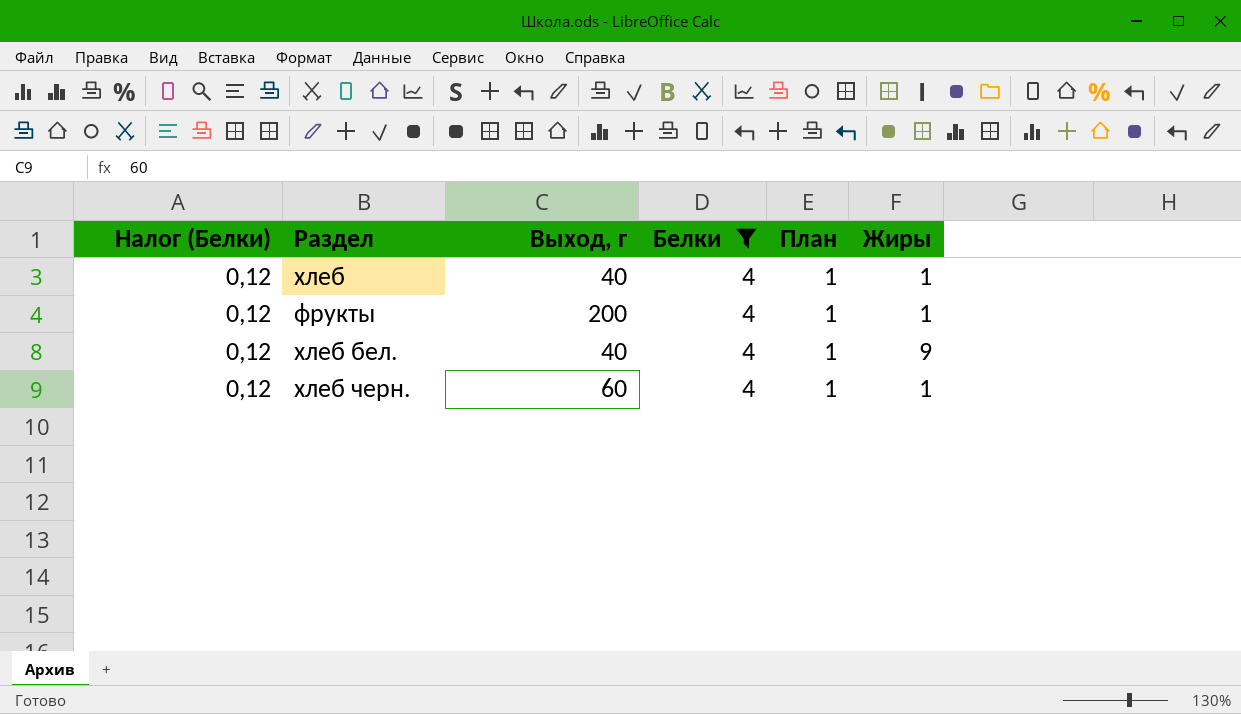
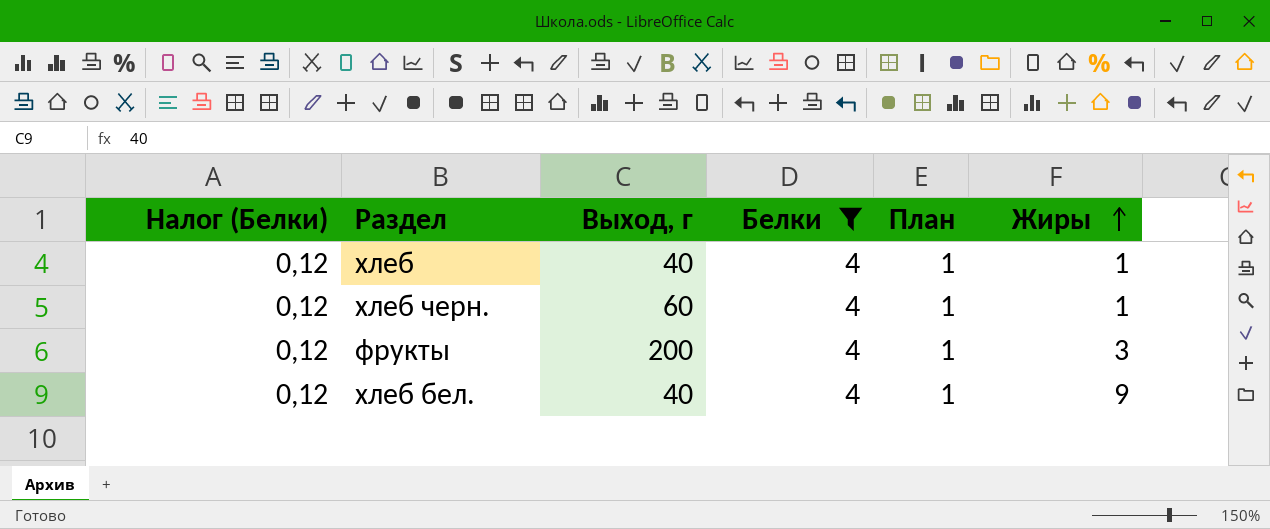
row order: none -> Жиры ascending
фрукты | Жиры: 1 -> 3

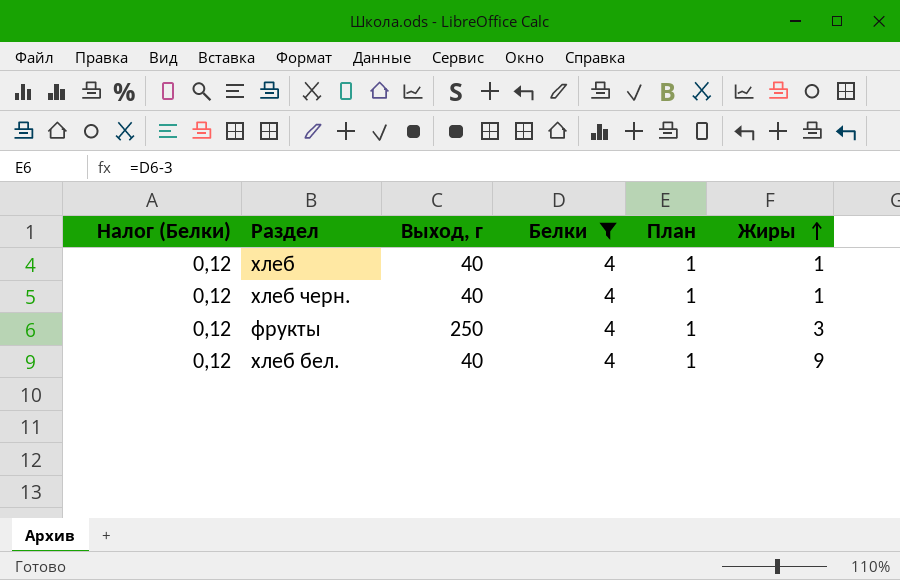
хлеб черн. | Выход, г: 60 -> 40
фрукты | Выход, г: 200 -> 250

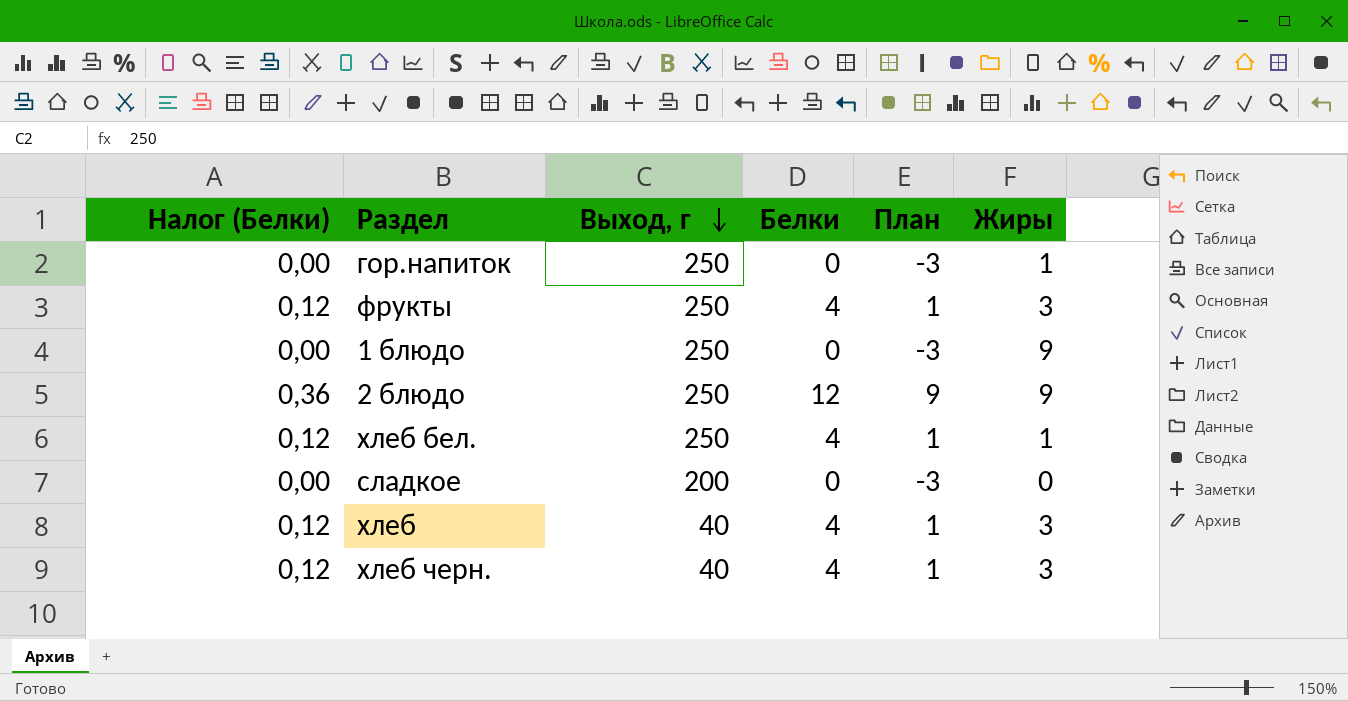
filter: Белки = 4 -> none
row order: Жиры ascending -> Выход, г descending
хлеб бел. | Выход, г: 40 -> 250
хлеб бел. | Жиры: 9 -> 1
хлеб | Жиры: 1 -> 3
хлеб черн. | Жиры: 1 -> 3

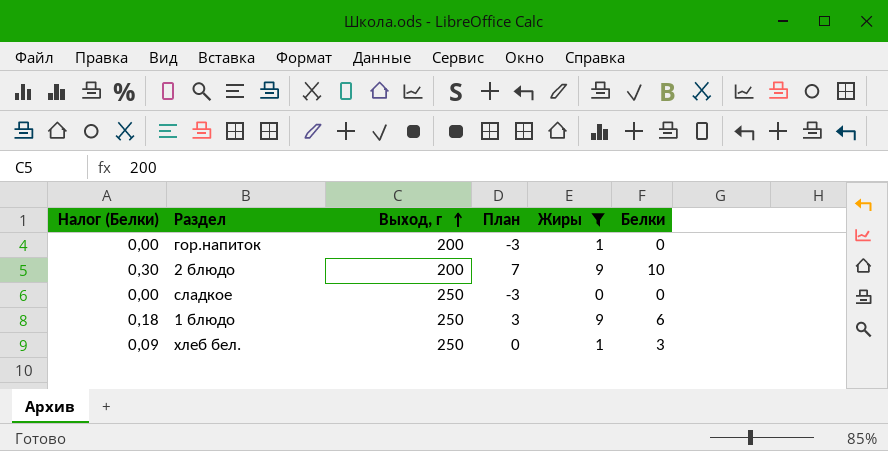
filter: none -> Жиры != 3
row order: Выход, г descending -> Выход, г ascending
column Белки | position: 4 -> 6
гор.напиток | Выход, г: 250 -> 200
2 блюдо | Налог (Белки): 0,36 -> 0,30
2 блюдо | Выход, г: 250 -> 200
2 блюдо | План: 9 -> 7
2 блюдо | Белки: 12 -> 10
сладкое | Выход, г: 200 -> 250
1 блюдо | Налог (Белки): 0,00 -> 0,18
1 блюдо | План: -3 -> 3
1 блюдо | Белки: 0 -> 6
хлеб бел. | Налог (Белки): 0,12 -> 0,09
хлеб бел. | План: 1 -> 0
хлеб бел. | Белки: 4 -> 3

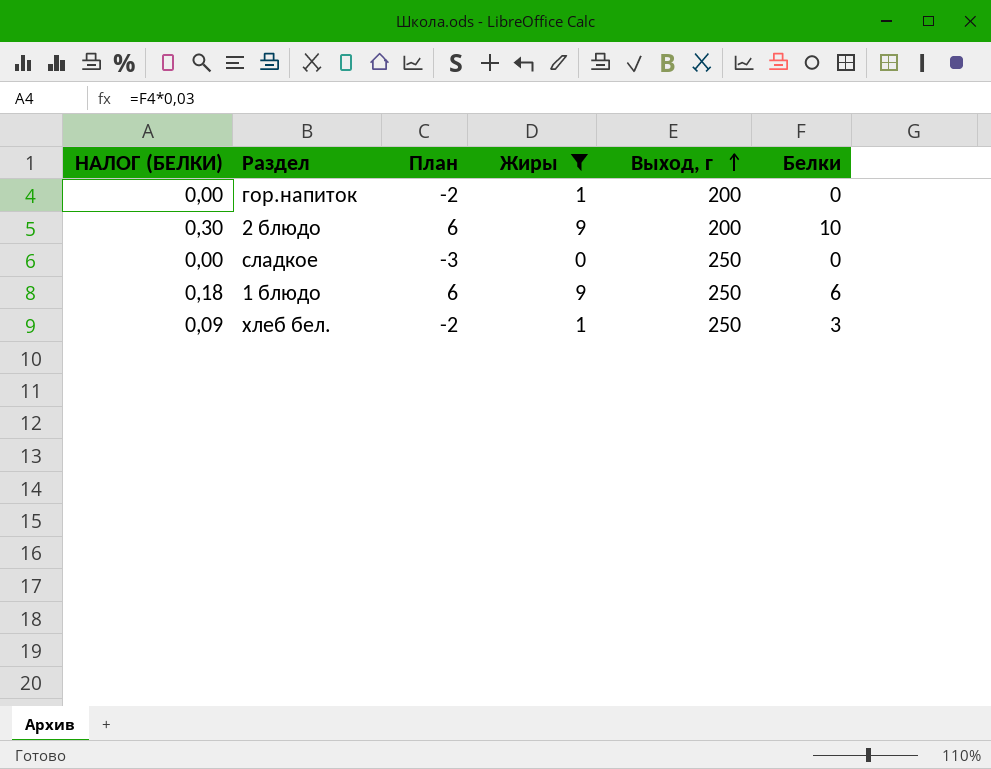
column name: Налог (Белки) -> НАЛОГ (БЕЛКИ)
column План | formula: [Белки] - 3 -> [Жиры] - 3
column Выход, г | position: 3 -> 5

